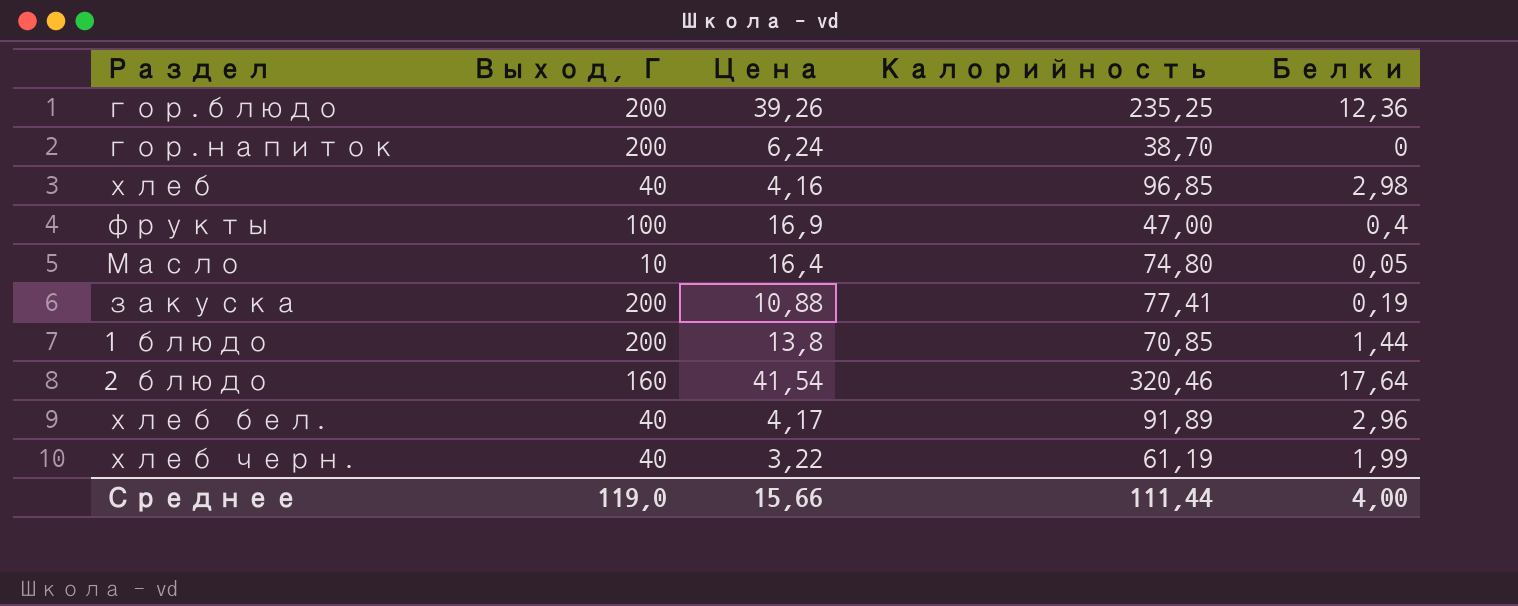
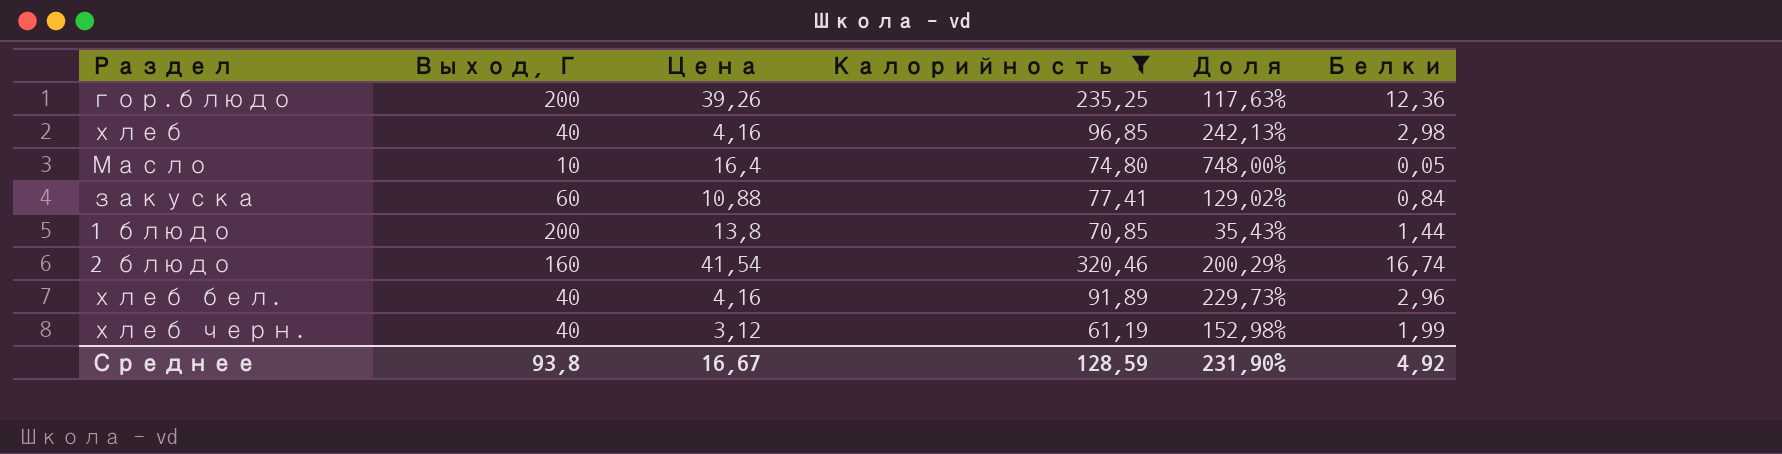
filter: none -> Калорийность >= 61,19
column Доля | formula: none -> [Калорийность] / [Выход, Г]
закуска | Выход, Г: 200 -> 60
закуска | Белки: 0,19 -> 0,84
2 блюдо | Белки: 17,64 -> 16,74
хлеб бел. | Цена: 4,17 -> 4,16
хлеб черн. | Цена: 3,22 -> 3,12
Среднее | Выход, Г: 119,0 -> 93,8
Среднее | Цена: 15,66 -> 16,67
Среднее | Калорийность: 111,44 -> 128,59
Среднее | Белки: 4,00 -> 4,92

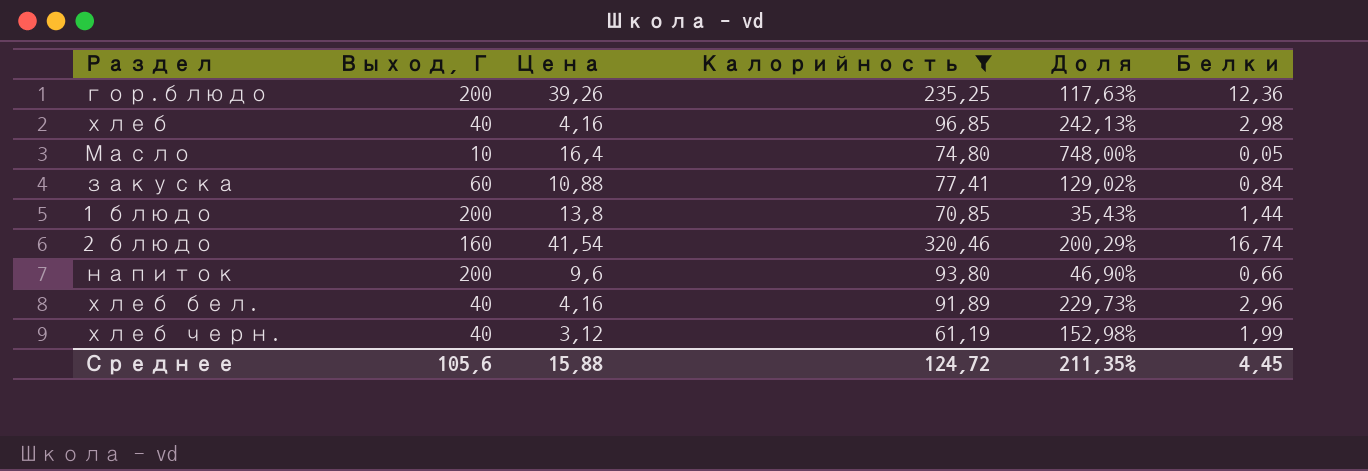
row напиток: none -> 200 | 9,6 | 93,80 | 46,90% | 0,66
Среднее | Выход, Г: 93,8 -> 105,6
Среднее | Цена: 16,67 -> 15,88
Среднее | Калорийность: 128,59 -> 124,72
Среднее | Доля: 231,90% -> 211,35%
Среднее | Белки: 4,92 -> 4,45

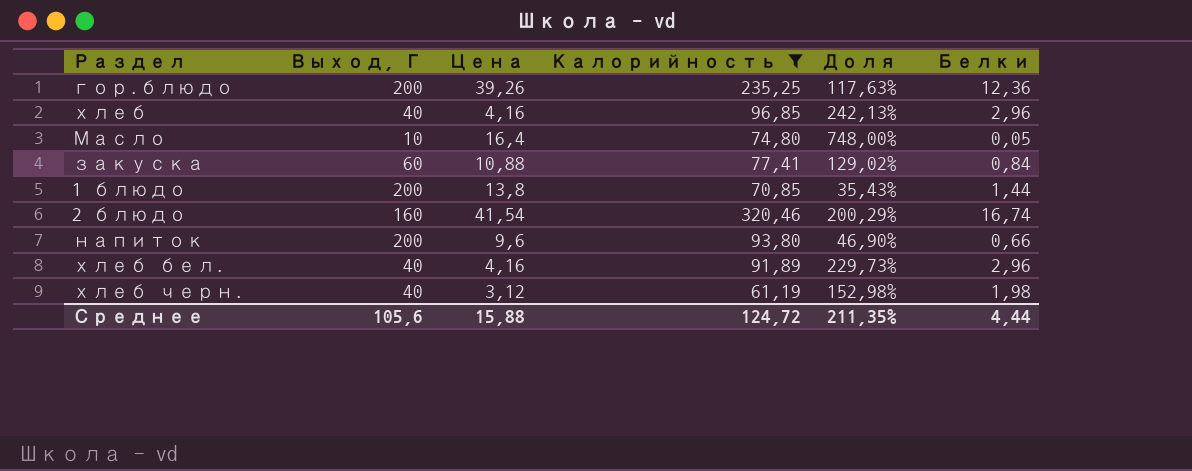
хлеб | Белки: 2,98 -> 2,96
хлеб черн. | Белки: 1,99 -> 1,98
Среднее | Белки: 4,45 -> 4,44

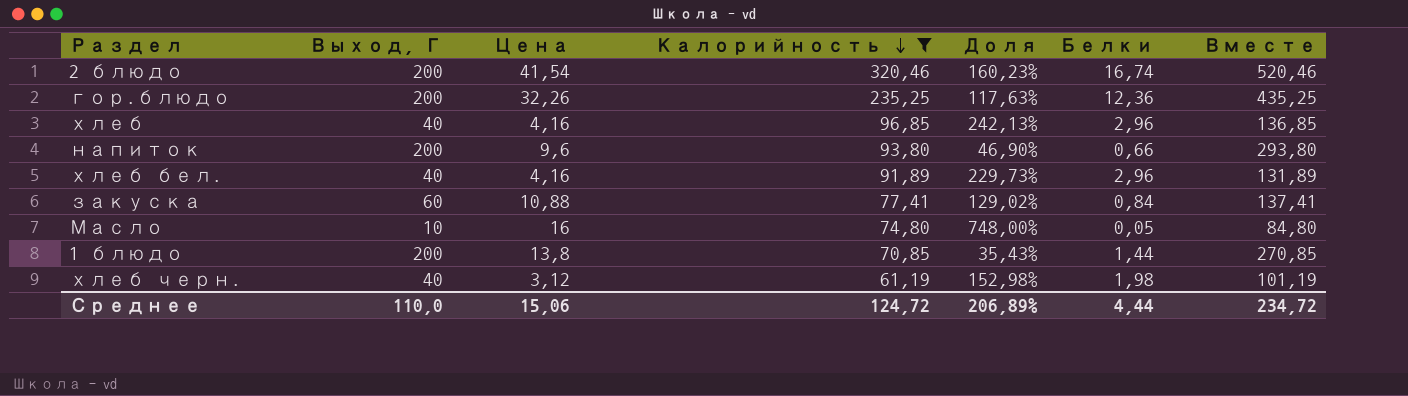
row order: none -> Калорийность descending
column Вместе | formula: none -> [Выход, Г] + [Калорийность]
2 блюдо | Выход, Г: 160 -> 200
2 блюдо | Доля: 200,29% -> 160,23%
гор.блюдо | Цена: 39,26 -> 32,26
Масло | Цена: 16,4 -> 16
Среднее | Выход, Г: 105,6 -> 110,0
Среднее | Цена: 15,88 -> 15,06
Среднее | Доля: 211,35% -> 206,89%

